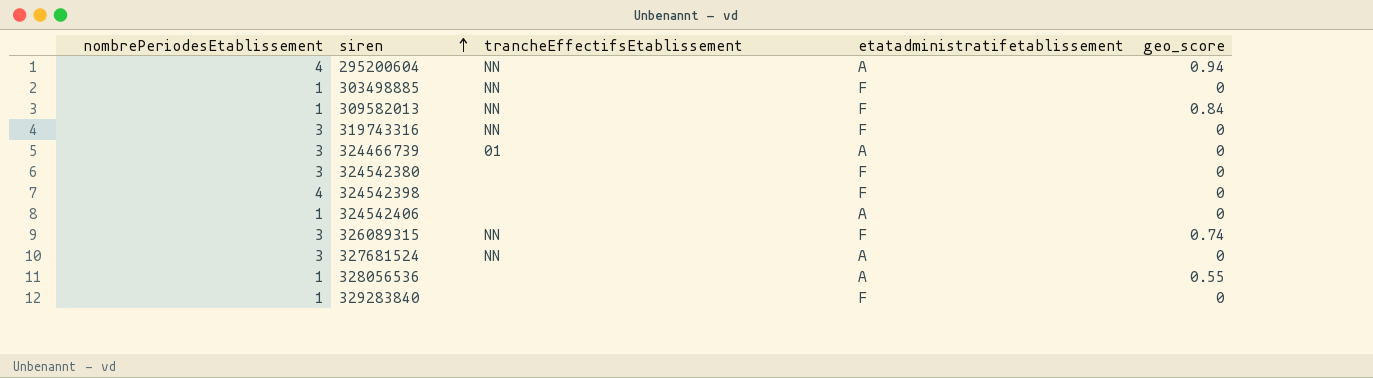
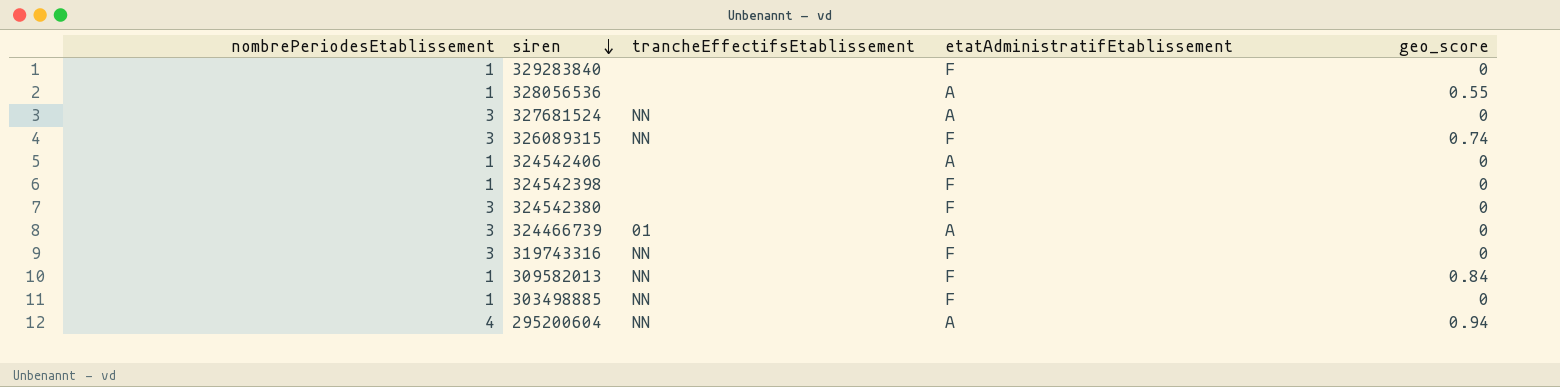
row order: siren ascending -> siren descending
column name: etatadministratifetablissement -> etatAdministratifEtablissement
324542398 | nombrePeriodesEtablissement: 4 -> 1

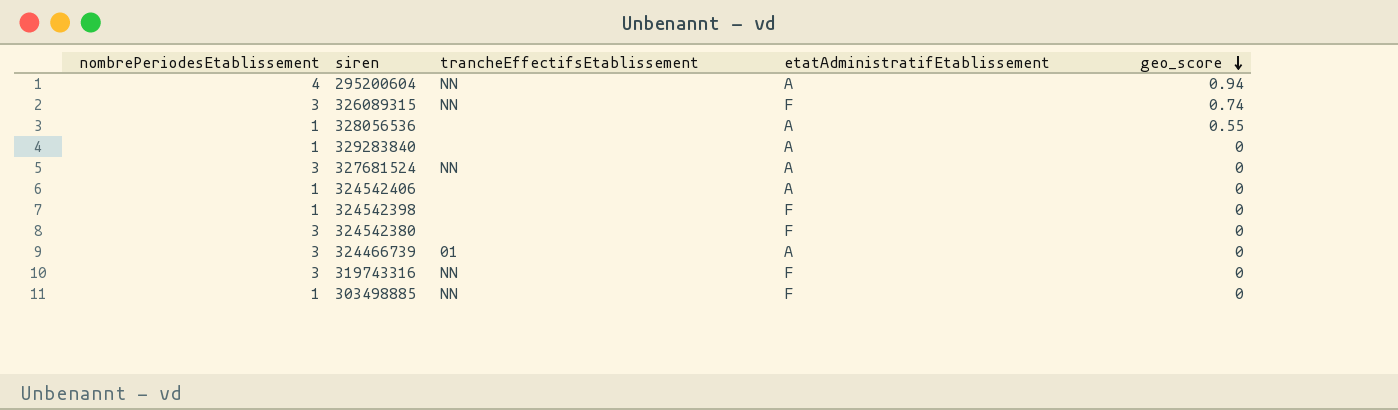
row order: siren descending -> geo_score descending
row 309582013: 1 | NN | F | 0.84 -> none
329283840 | etatAdministratifEtablissement: F -> A

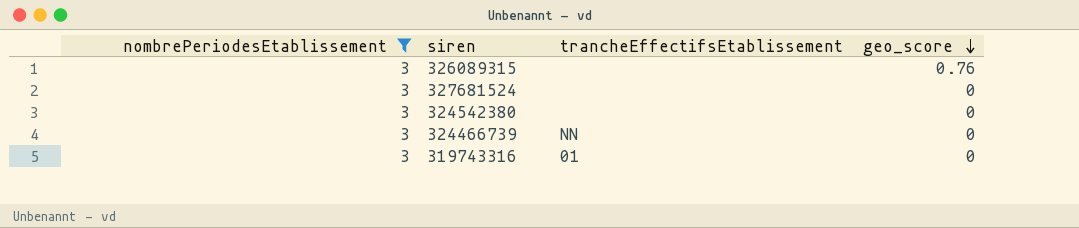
filter: none -> nombrePeriodesEtablissement = 3
column etatAdministratifEtablissement | position: 4 -> none
326089315 | trancheEffectifsEtablissement: NN -> none
326089315 | geo_score: 0.74 -> 0.76
327681524 | trancheEffectifsEtablissement: NN -> none
324466739 | trancheEffectifsEtablissement: 01 -> NN
319743316 | trancheEffectifsEtablissement: NN -> 01

